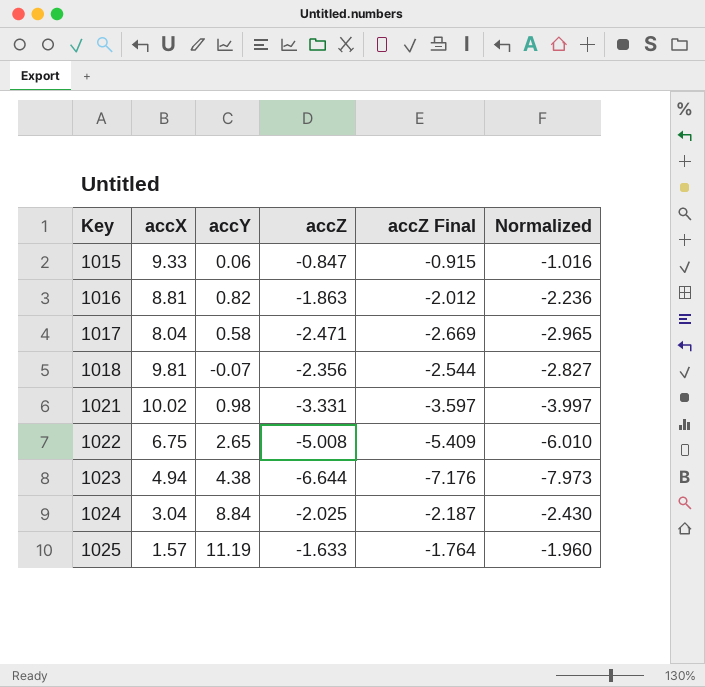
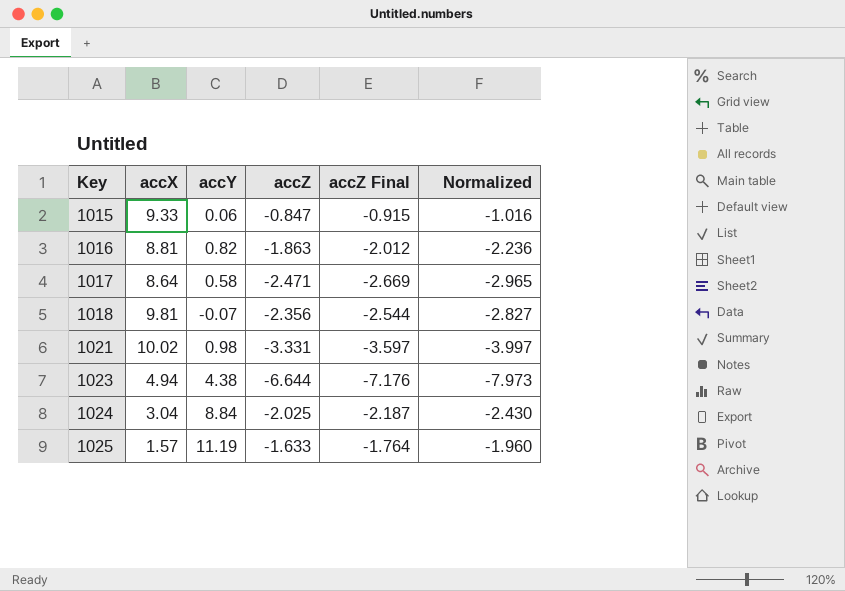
row 1022: 6.75 | 2.65 | -5.008 | -5.409 | -6.010 -> none
1017 | accX: 8.04 -> 8.64

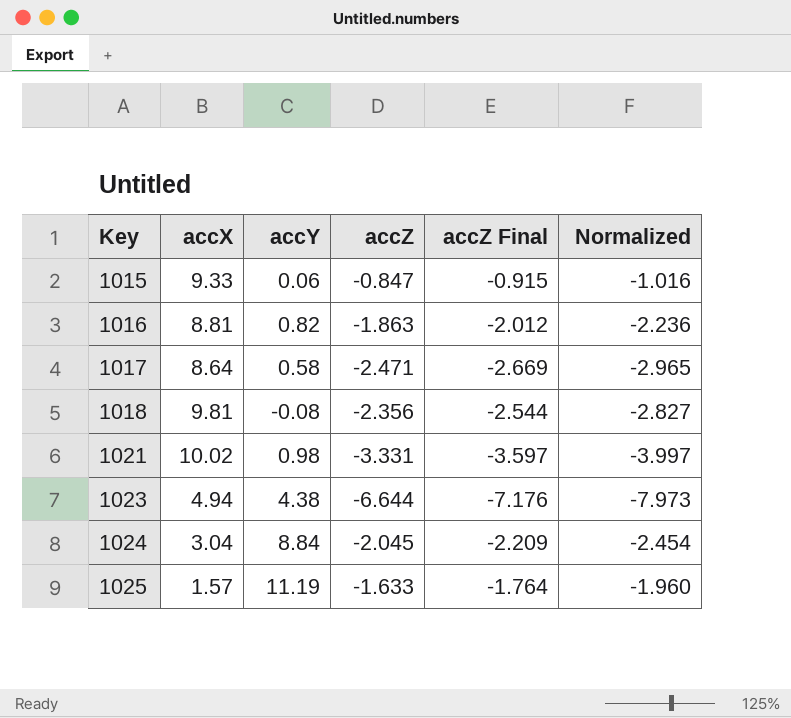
1018 | accY: -0.07 -> -0.08
1024 | accZ: -2.025 -> -2.045
1024 | accZ Final: -2.187 -> -2.209
1024 | Normalized: -2.430 -> -2.454

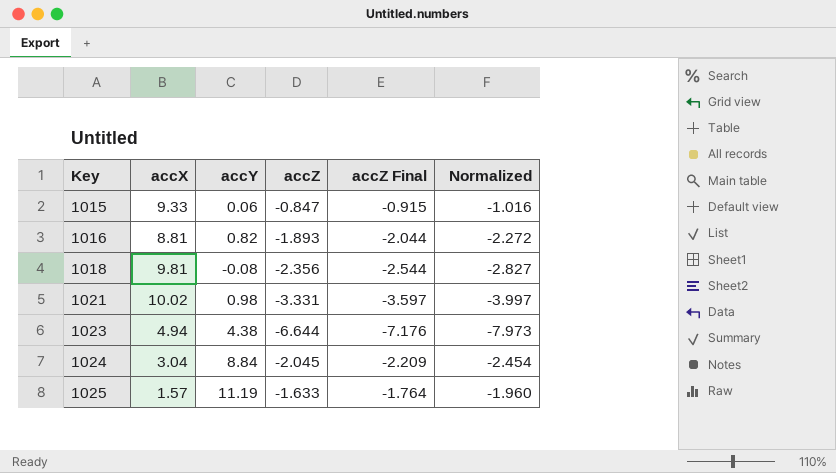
row 1017: 8.64 | 0.58 | -2.471 | -2.669 | -2.965 -> none
1016 | accZ: -1.863 -> -1.893
1016 | accZ Final: -2.012 -> -2.044
1016 | Normalized: -2.236 -> -2.272

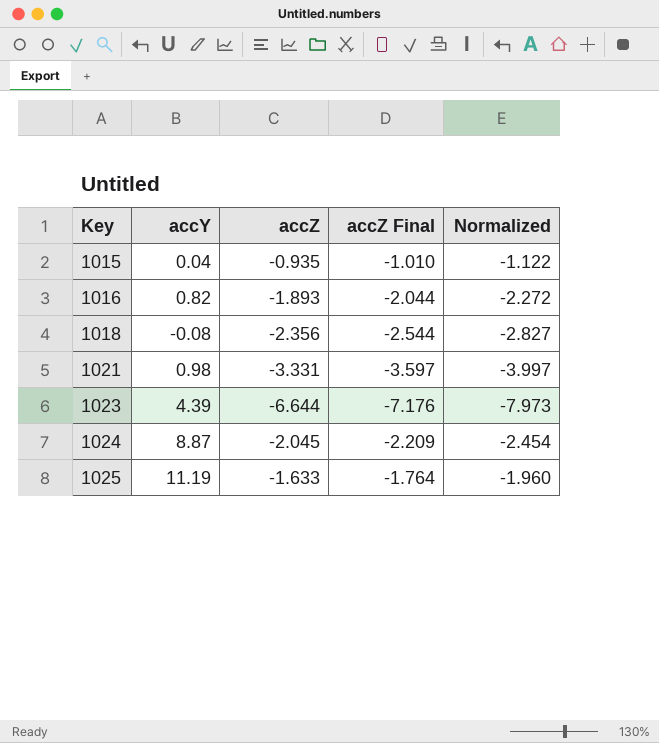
column accX | position: 2 -> none
1015 | accY: 0.06 -> 0.04
1015 | accZ: -0.847 -> -0.935
1015 | accZ Final: -0.915 -> -1.010
1015 | Normalized: -1.016 -> -1.122
1023 | accY: 4.38 -> 4.39
1024 | accY: 8.84 -> 8.87

